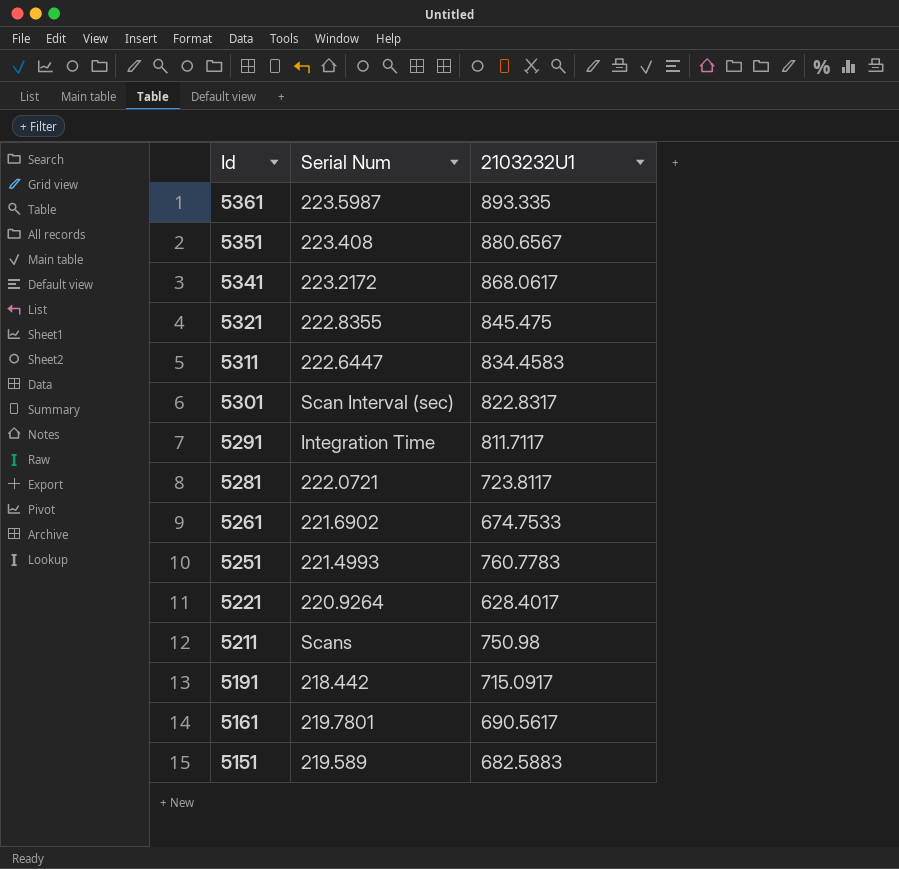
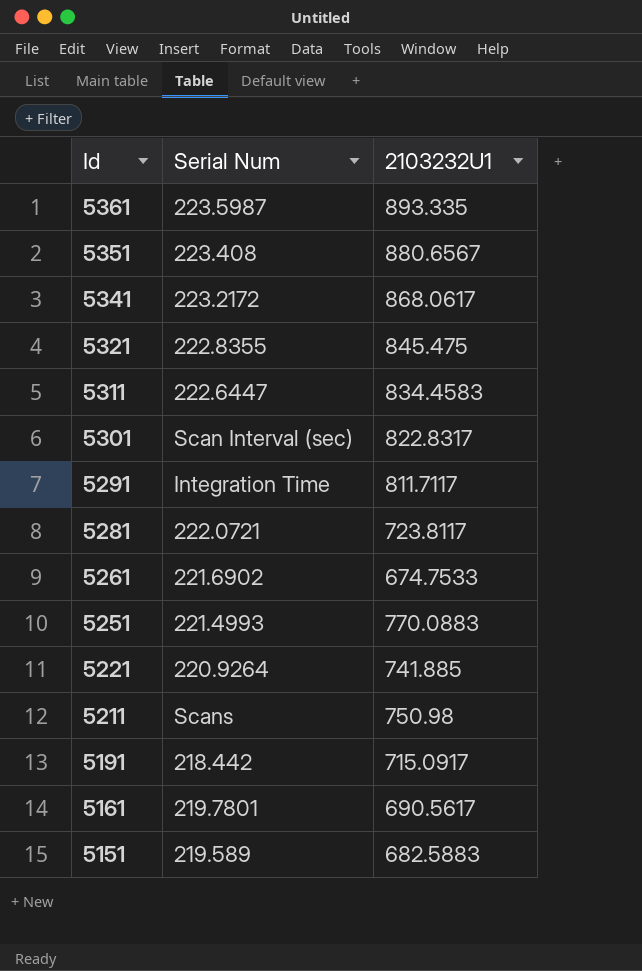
5251 | 2103232U1: 760.7783 -> 770.0883
5221 | 2103232U1: 628.4017 -> 741.885

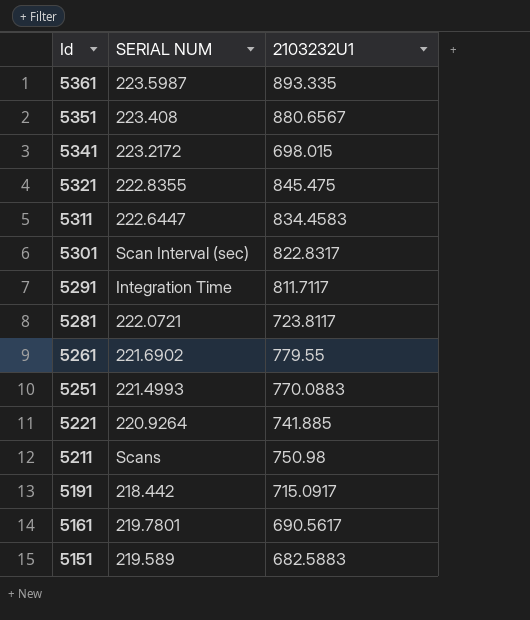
column name: Serial Num -> SERIAL NUM
5341 | 2103232U1: 868.0617 -> 698.015
5261 | 2103232U1: 674.7533 -> 779.55

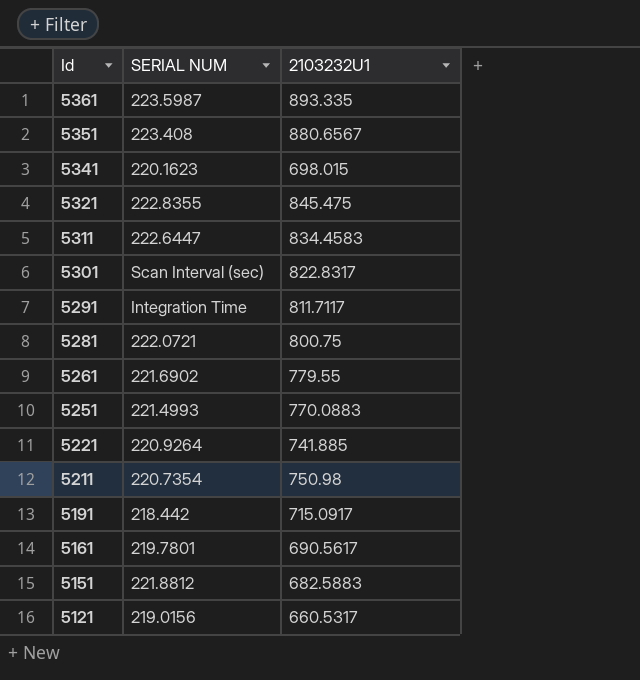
5341 | SERIAL NUM: 223.2172 -> 220.1623
5281 | 2103232U1: 723.8117 -> 800.75
5211 | SERIAL NUM: Scans -> 220.7354
5151 | SERIAL NUM: 219.589 -> 221.8812
row 5121: none -> 219.0156 | 660.5317

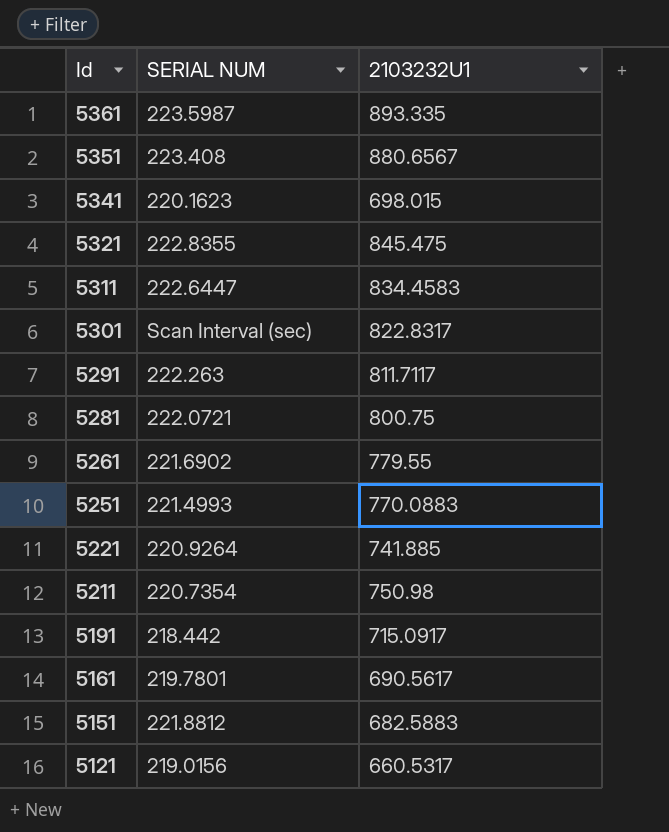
5291 | SERIAL NUM: Integration Time -> 222.263

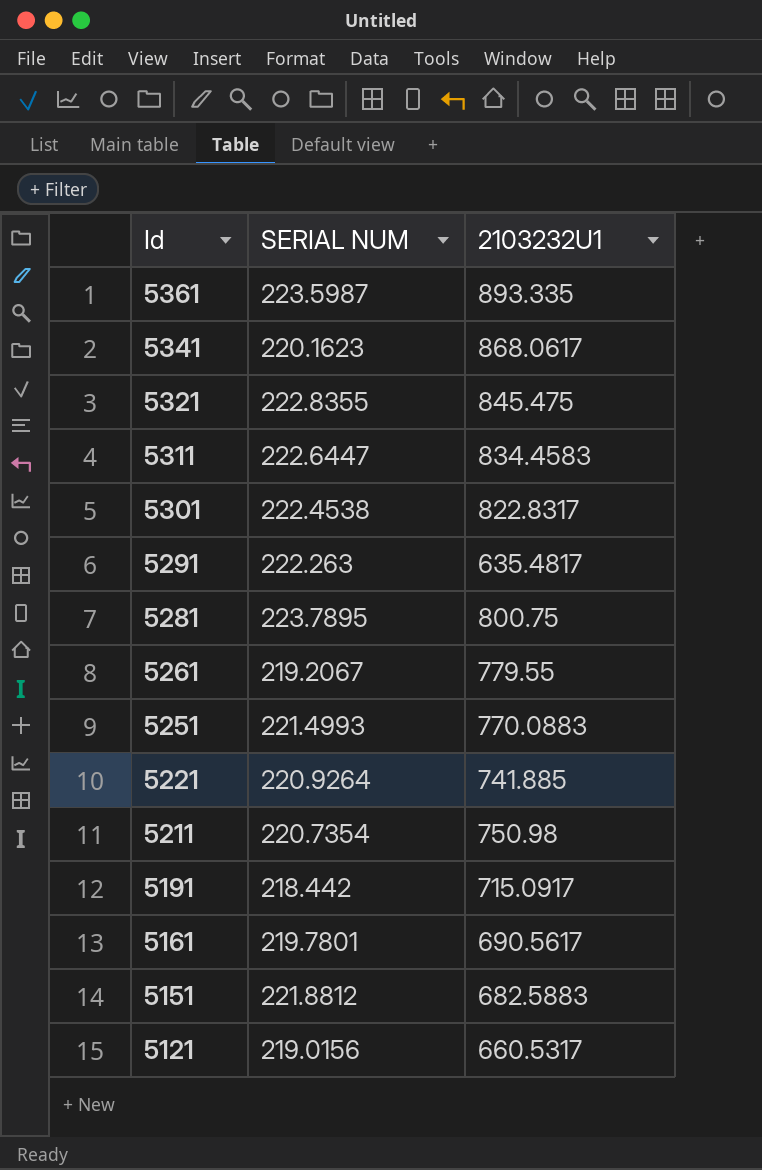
row 5351: 223.408 | 880.6567 -> none
5341 | 2103232U1: 698.015 -> 868.0617
5301 | SERIAL NUM: Scan Interval (sec) -> 222.4538
5291 | 2103232U1: 811.7117 -> 635.4817
5281 | SERIAL NUM: 222.0721 -> 223.7895
5261 | SERIAL NUM: 221.6902 -> 219.2067

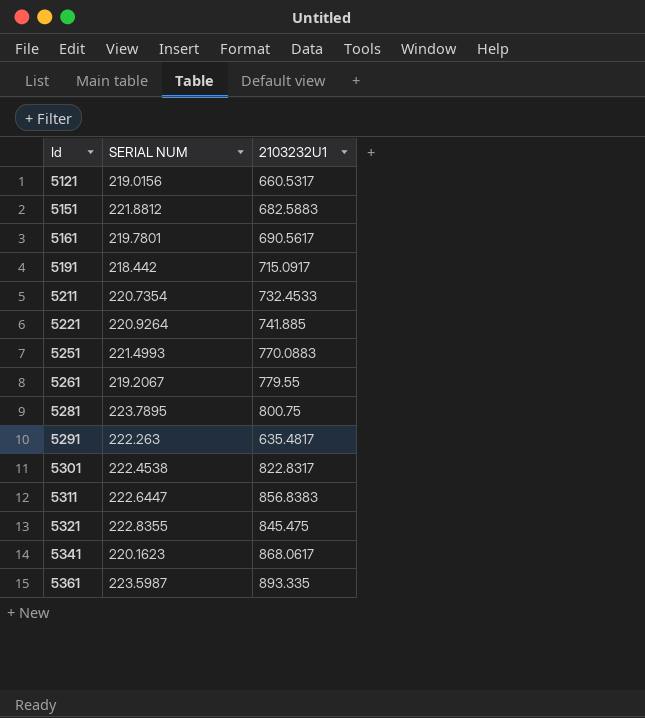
row order: Id descending -> Id ascending
5211 | 2103232U1: 750.98 -> 732.4533
5311 | 2103232U1: 834.4583 -> 856.8383

